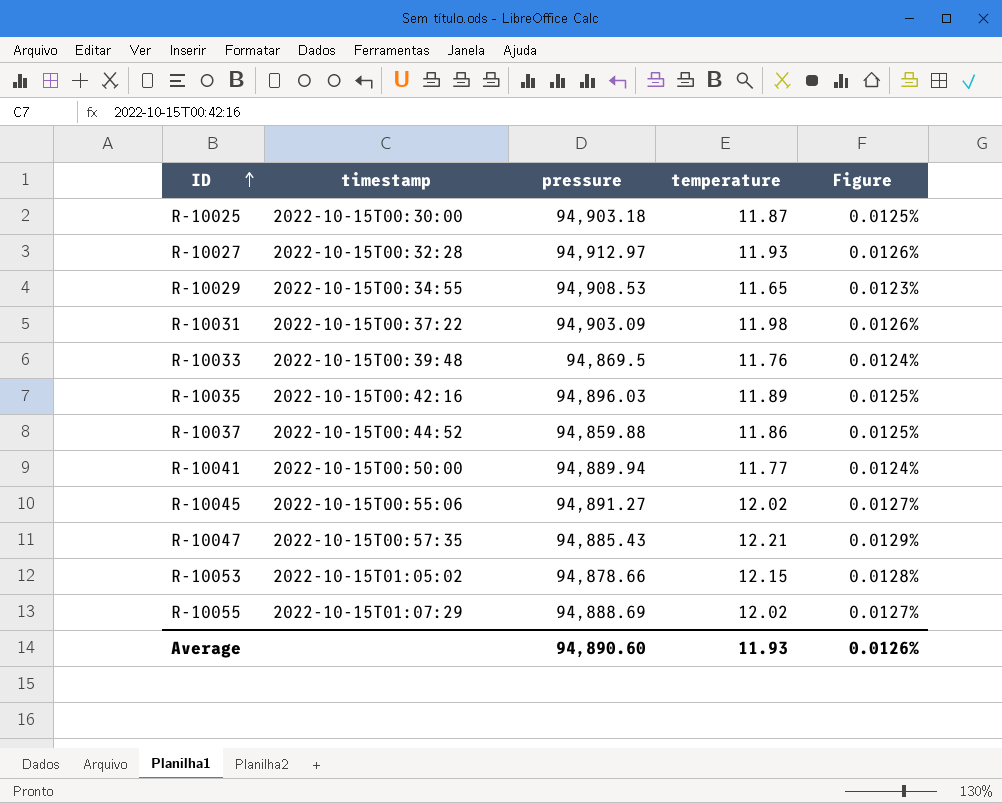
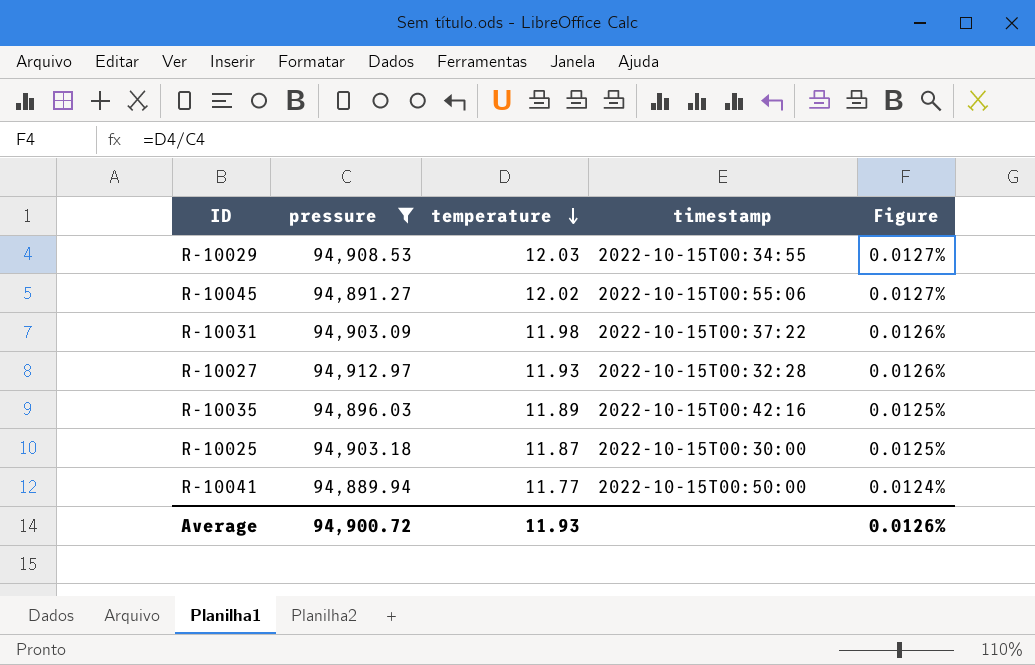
filter: none -> pressure >= 94,889.94
row order: ID ascending -> temperature descending
column timestamp | position: 2 -> 4
R-10029 | temperature: 11.65 -> 12.03
R-10029 | Figure: 0.0123% -> 0.0127%
Average | pressure: 94,890.60 -> 94,900.72

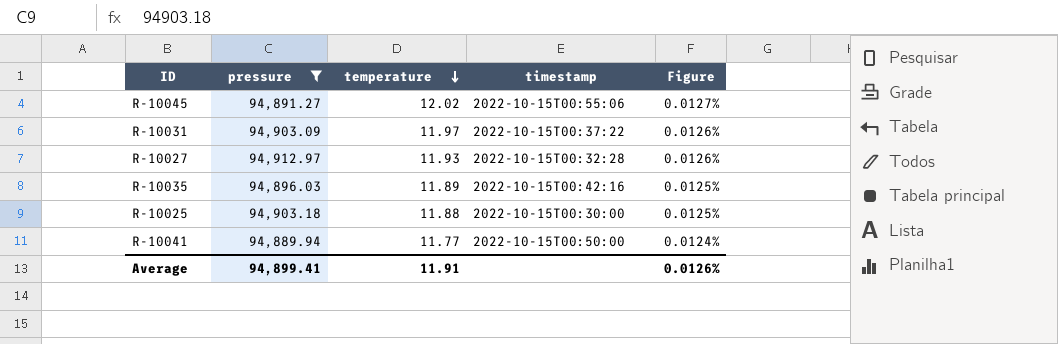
row R-10029: 94,908.53 | 12.03 | 2022-10-15T00:34:55 | 0.0127% -> none
R-10031 | temperature: 11.98 -> 11.97
R-10025 | temperature: 11.87 -> 11.88
Average | pressure: 94,900.72 -> 94,899.41
Average | temperature: 11.93 -> 11.91

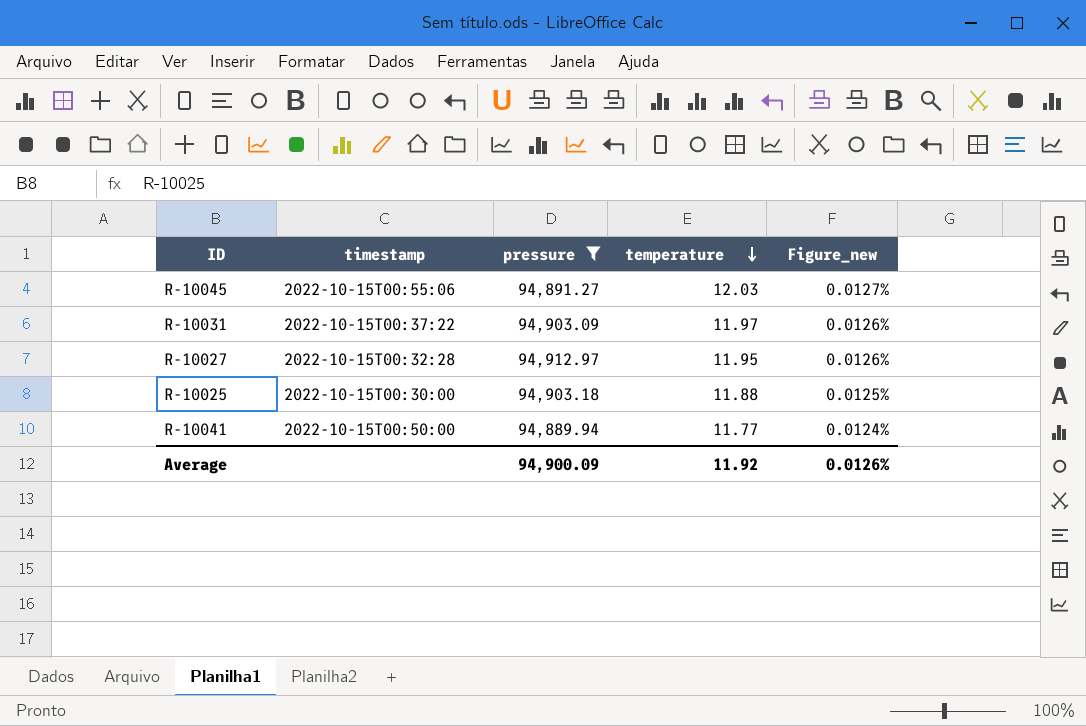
column timestamp | position: 4 -> 2
column name: Figure -> Figure_new
row R-10035: 94,896.03 | 11.89 | 2022-10-15T00:42:16 | 0.0125% -> none
R-10045 | temperature: 12.02 -> 12.03
R-10027 | temperature: 11.93 -> 11.95
Average | pressure: 94,899.41 -> 94,900.09
Average | temperature: 11.91 -> 11.92

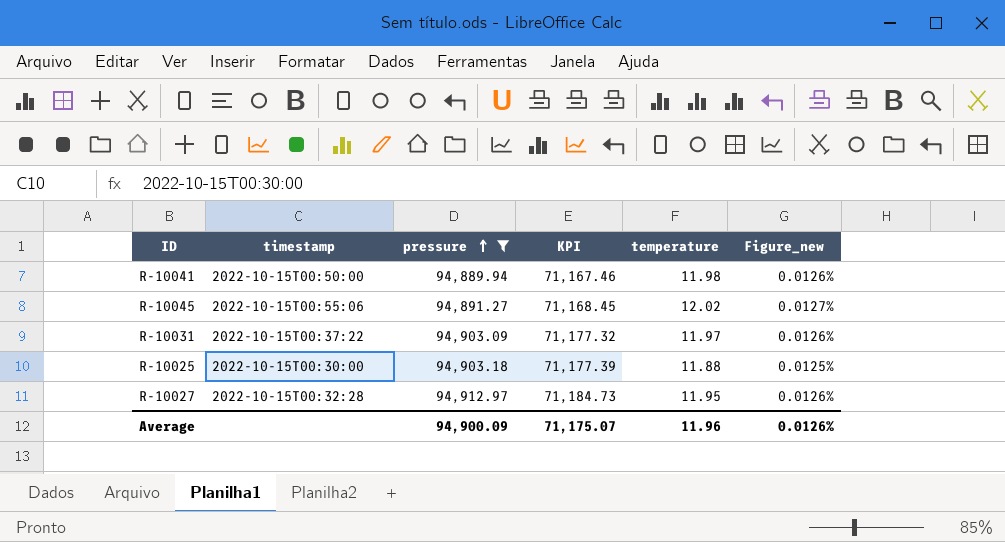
row order: temperature descending -> pressure ascending
column KPI | formula: none -> [pressure] * 0.75
R-10041 | temperature: 11.77 -> 11.98
R-10041 | Figure_new: 0.0124% -> 0.0126%
R-10045 | temperature: 12.03 -> 12.02
Average | temperature: 11.92 -> 11.96

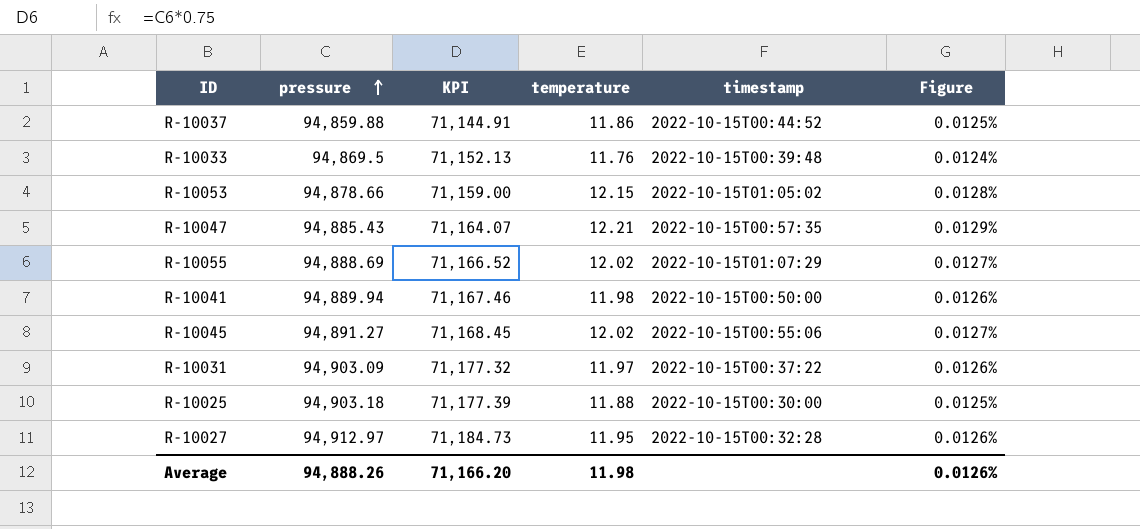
filter: pressure >= 94,889.94 -> none
column timestamp | position: 2 -> 5
column name: Figure_new -> Figure
Average | pressure: 94,900.09 -> 94,888.26
Average | KPI: 71,175.07 -> 71,166.20
Average | temperature: 11.96 -> 11.98

